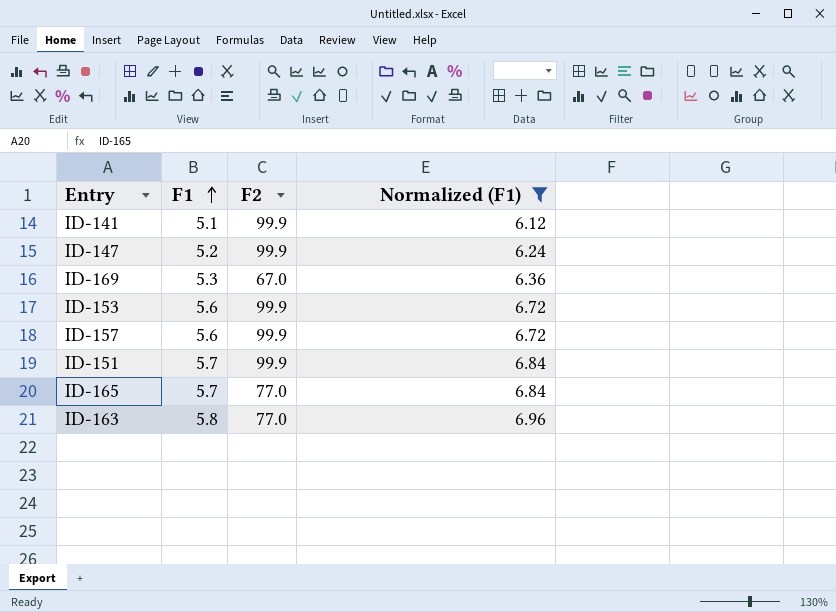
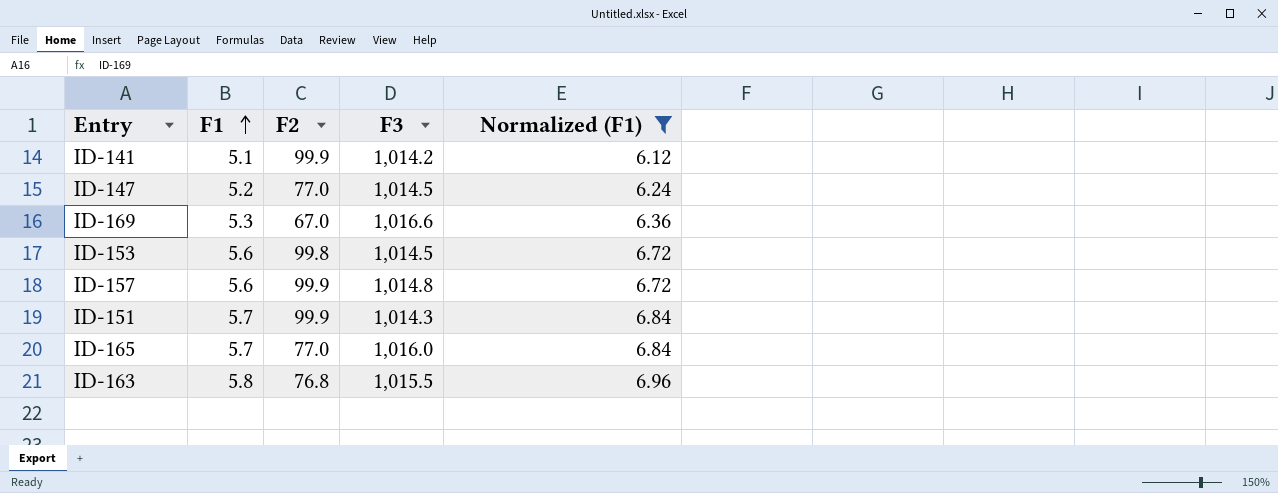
column F3 | position: none -> 4
ID-147 | F2: 99.9 -> 77.0
ID-153 | F2: 99.9 -> 99.8
ID-163 | F2: 77.0 -> 76.8

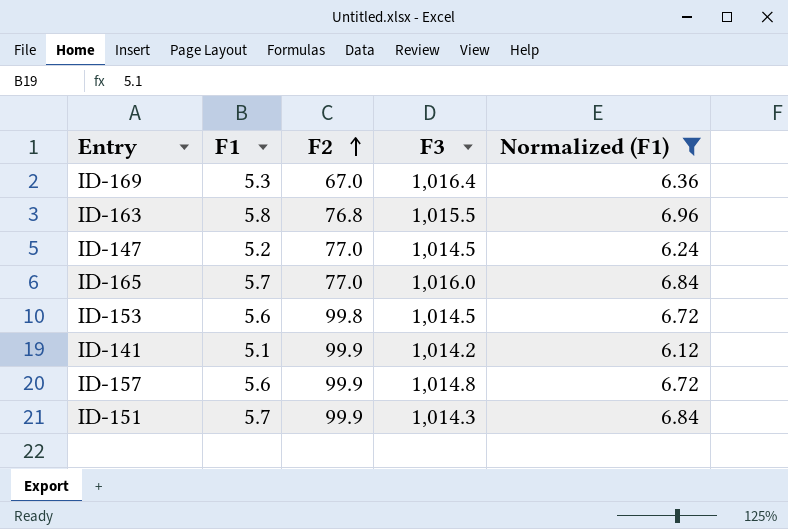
row order: F1 ascending -> F2 ascending
ID-169 | F3: 1,016.6 -> 1,016.4

